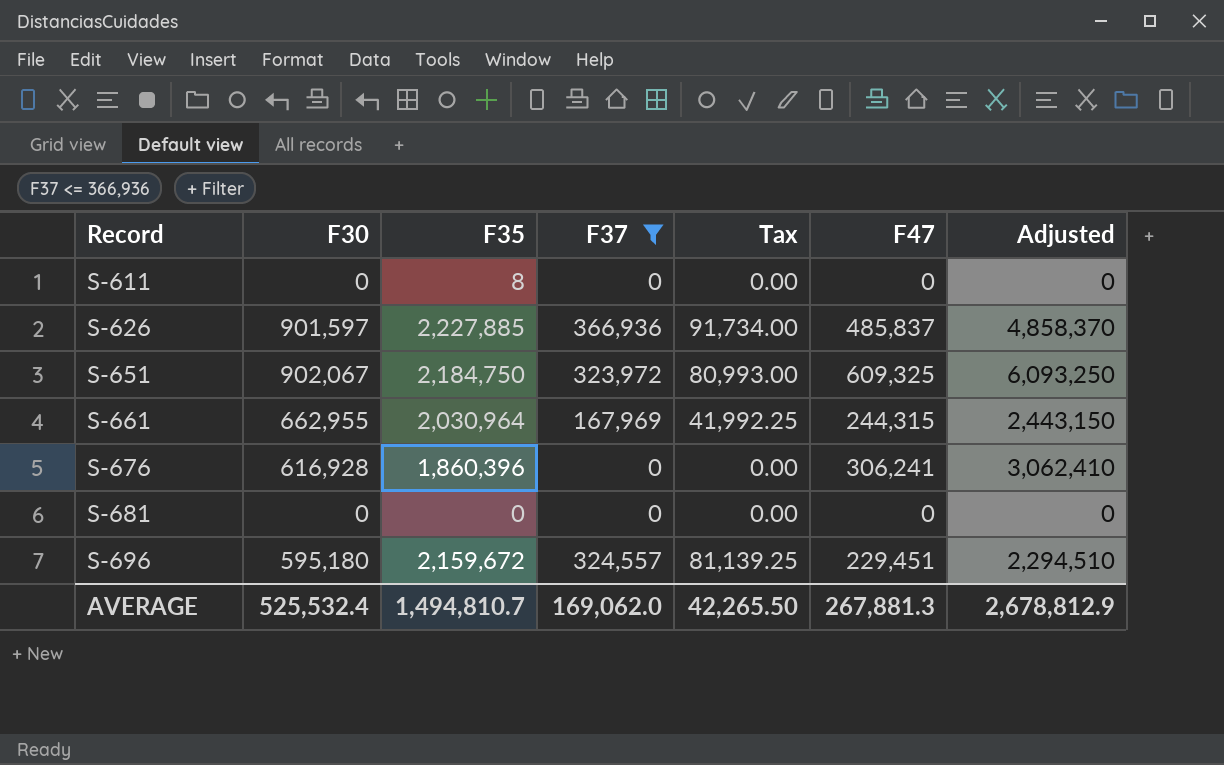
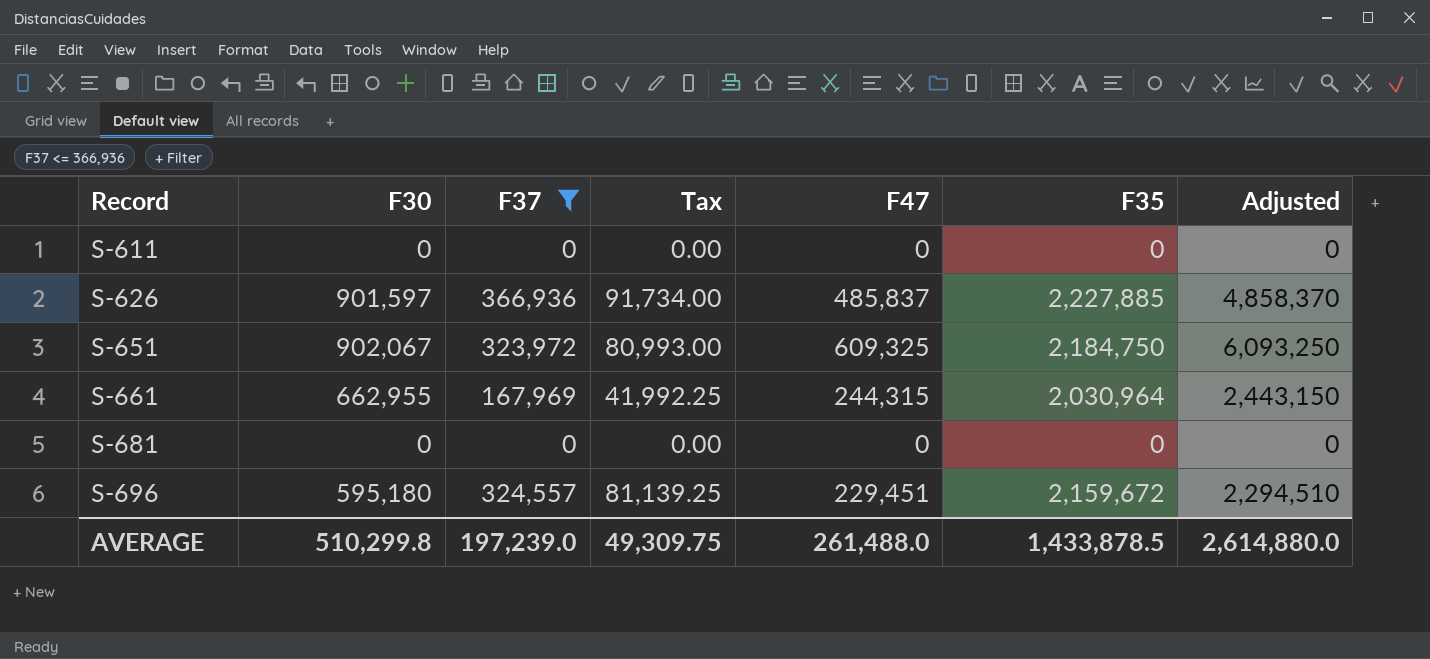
column F35 | position: 3 -> 6
row S-676: 616,928 | 1,860,396 | 0 | 0.00 | 306,241 | 3,062,410 -> none
S-611 | F35: 8 -> 0
AVERAGE | F30: 525,532.4 -> 510,299.8
AVERAGE | F37: 169,062.0 -> 197,239.0
AVERAGE | Tax: 42,265.50 -> 49,309.75
AVERAGE | F47: 267,881.3 -> 261,488.0
AVERAGE | F35: 1,494,810.7 -> 1,433,878.5
AVERAGE | Adjusted: 2,678,812.9 -> 2,614,880.0

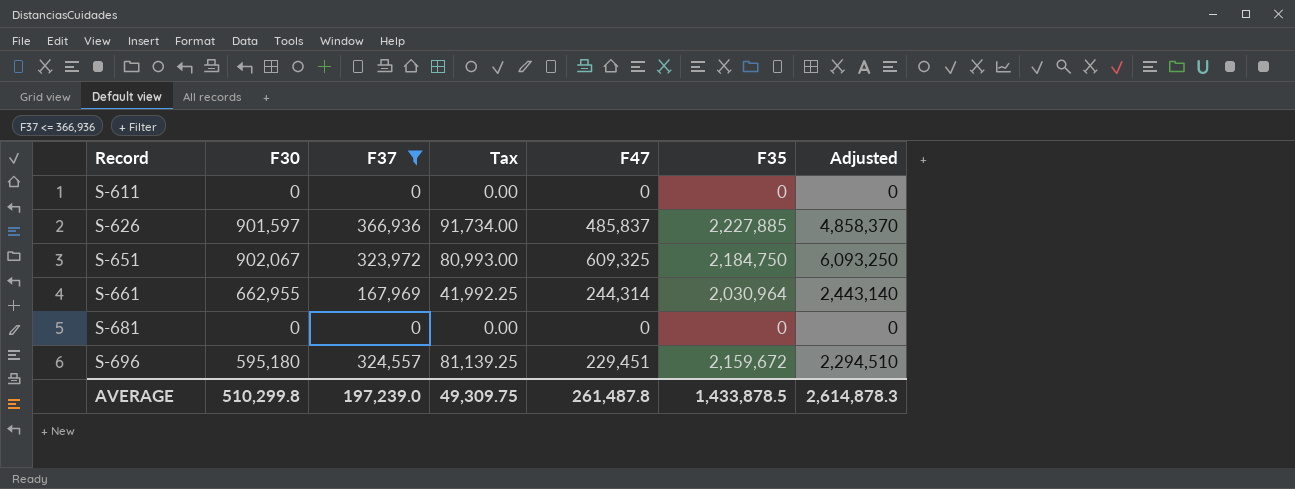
S-661 | F47: 244,315 -> 244,314
S-661 | Adjusted: 2,443,150 -> 2,443,140
AVERAGE | F47: 261,488.0 -> 261,487.8
AVERAGE | Adjusted: 2,614,880.0 -> 2,614,878.3

